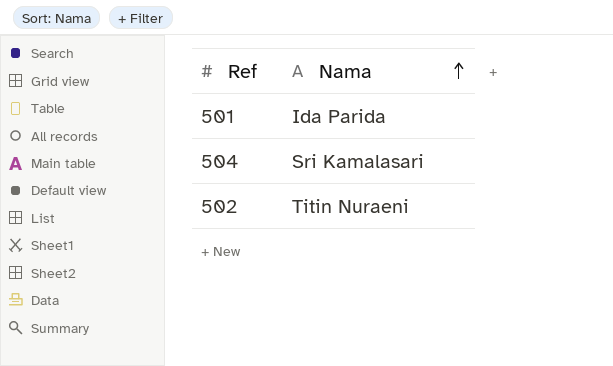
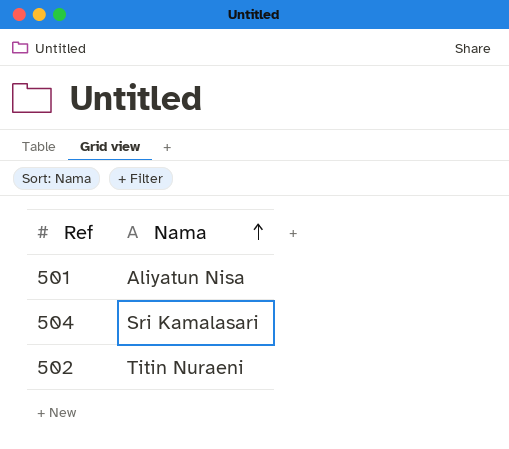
501 | Nama: Ida Parida -> Aliyatun Nisa

